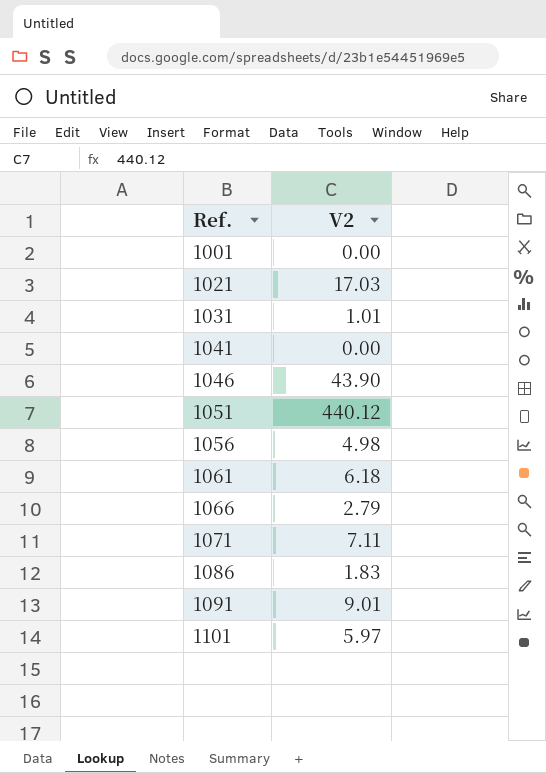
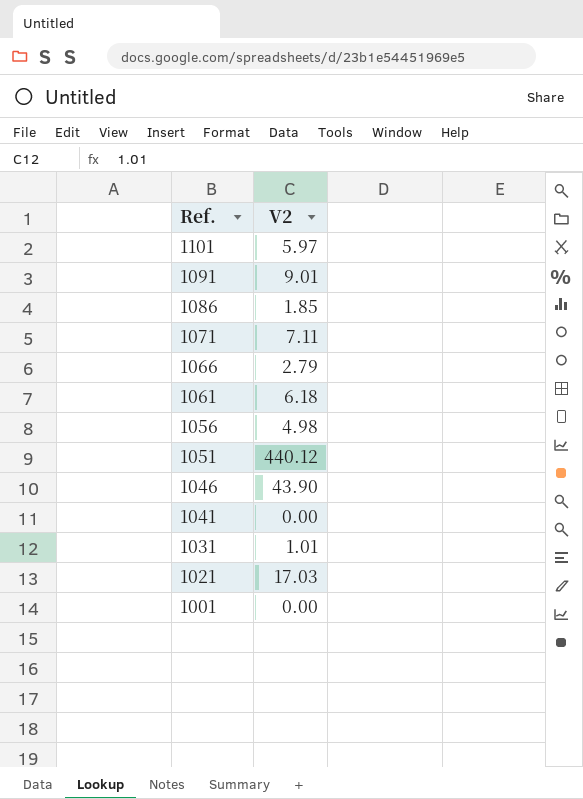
row order: Ref. ascending -> Ref. descending
1086 | V2: 1.83 -> 1.85

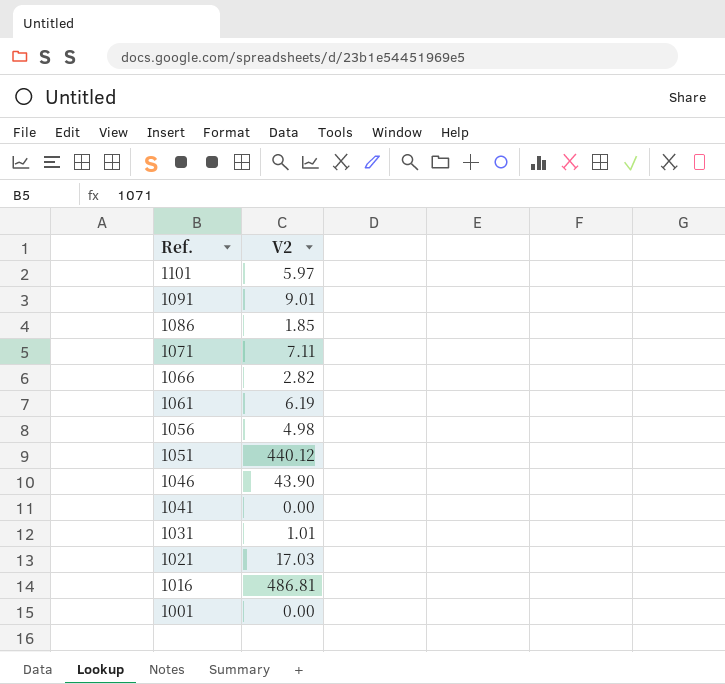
1066 | V2: 2.79 -> 2.82
1061 | V2: 6.18 -> 6.19
row 1016: none -> 486.81

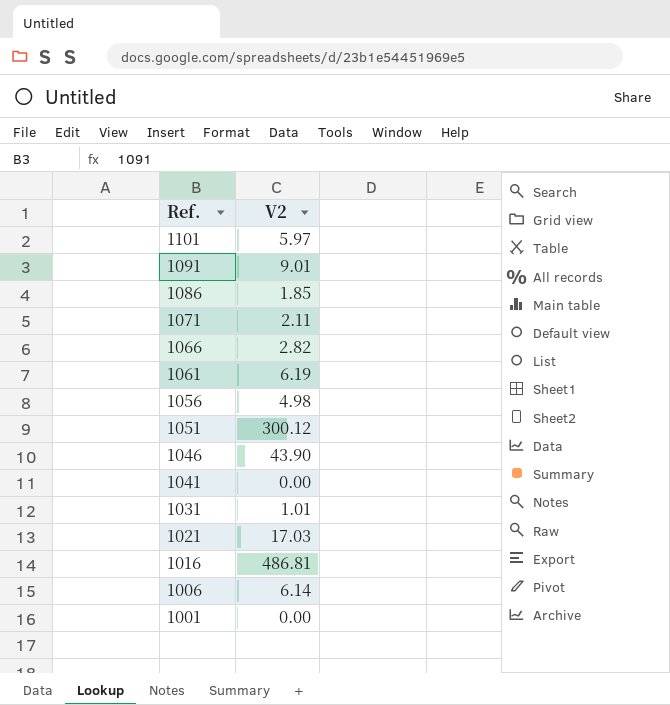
1071 | V2: 7.11 -> 2.11
1051 | V2: 440.12 -> 300.12
row 1006: none -> 6.14

